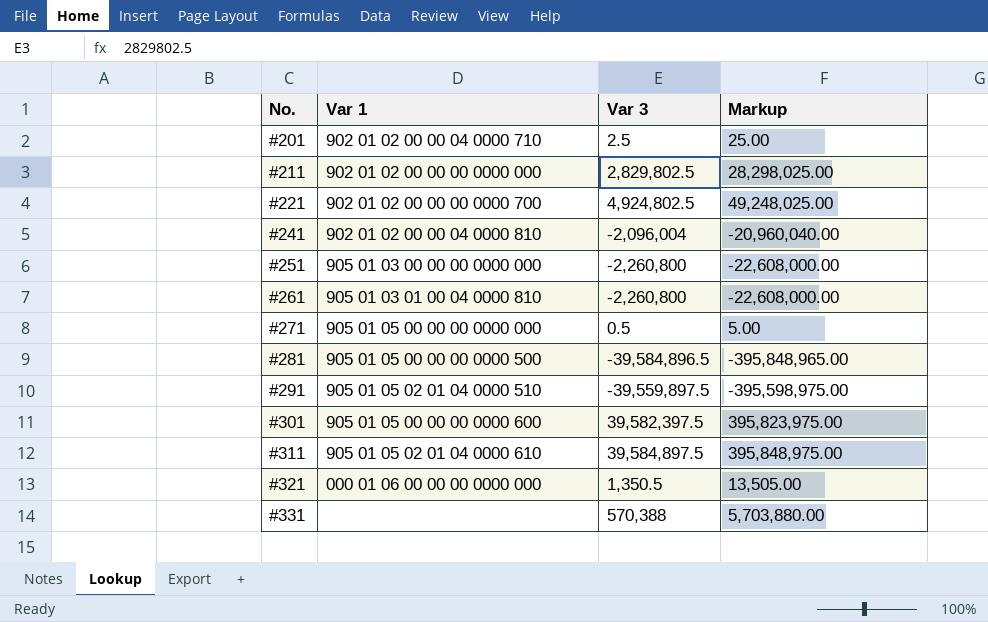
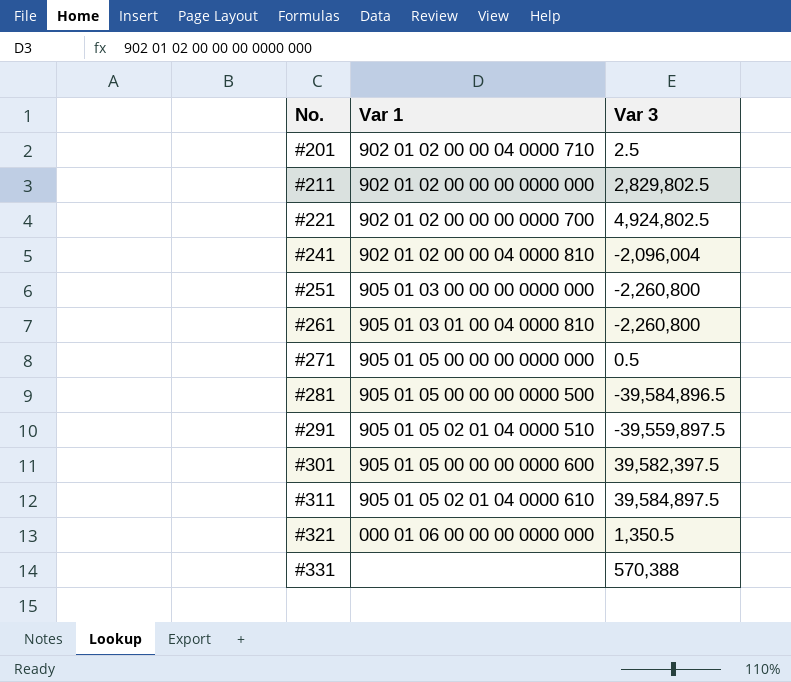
column Markup | formula: [Var 3] * 10 -> none

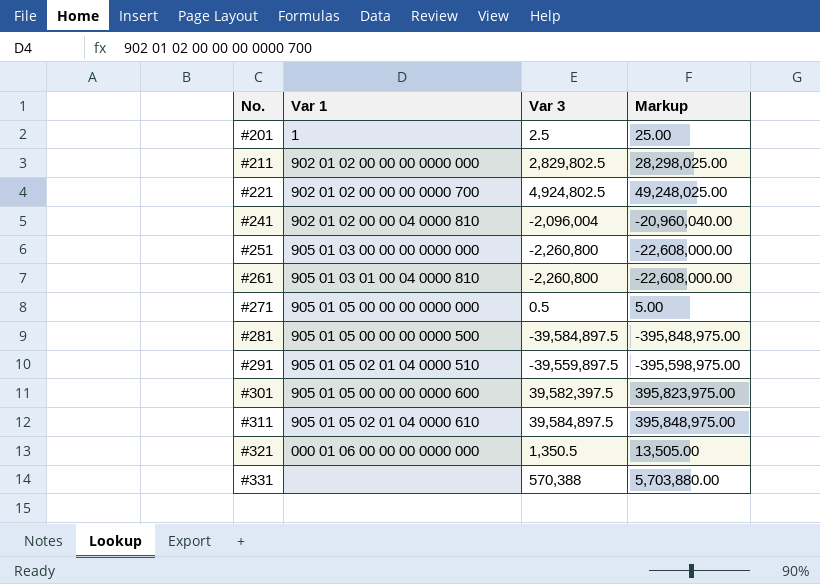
column Markup | formula: none -> [Var 3] * 10
#201 | Var 1: 902 01 02 00 00 04 0000 710 -> 1
#281 | Var 3: -39,584,896.5 -> -39,584,897.5

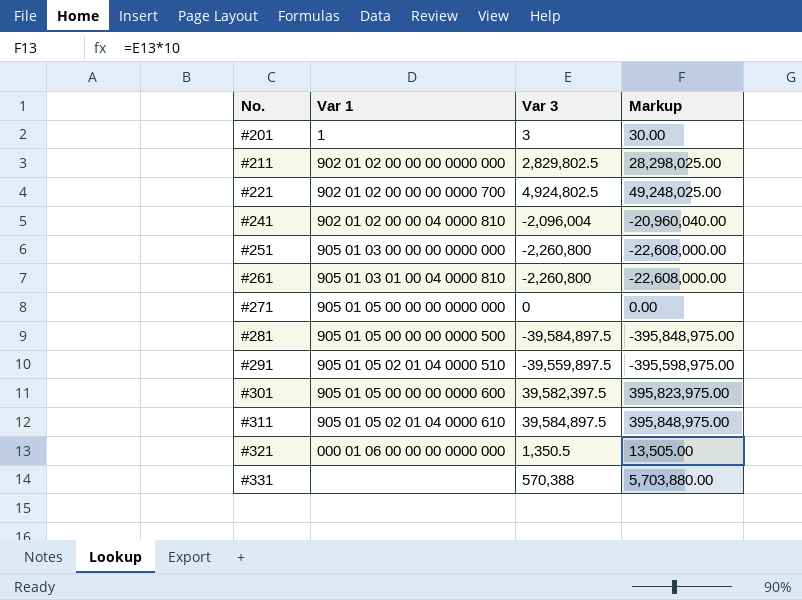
#201 | Var 3: 2.5 -> 3
#201 | Markup: 25.00 -> 30.00
#271 | Var 3: 0.5 -> 0
#271 | Markup: 5.00 -> 0.00

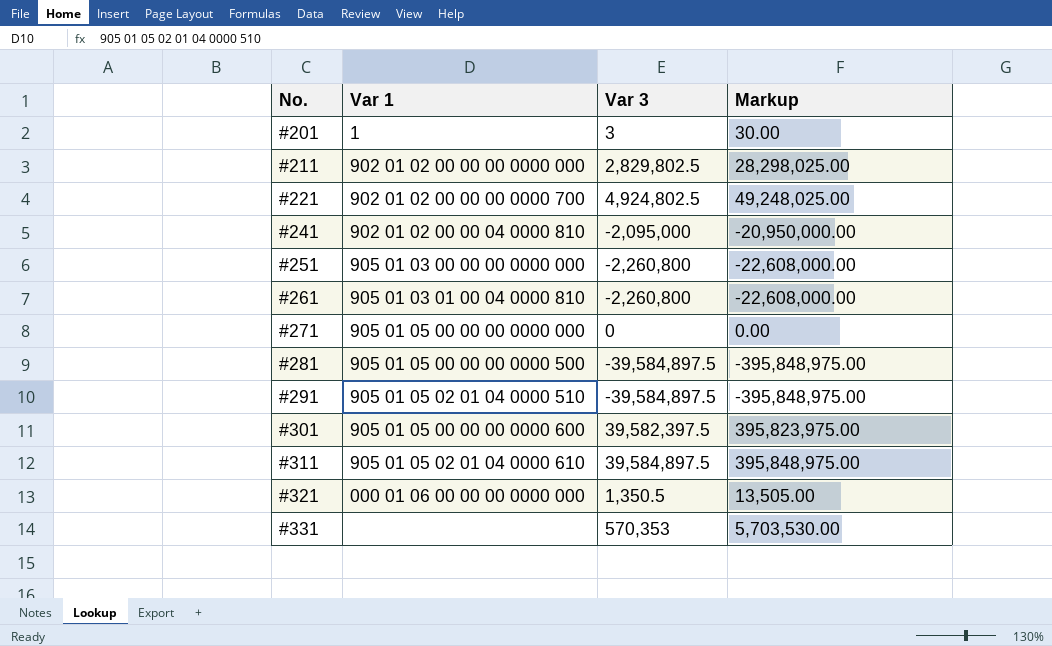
#241 | Var 3: -2,096,004 -> -2,095,000
#241 | Markup: -20,960,040.00 -> -20,950,000.00
#291 | Var 3: -39,559,897.5 -> -39,584,897.5
#291 | Markup: -395,598,975.00 -> -395,848,975.00
#331 | Var 3: 570,388 -> 570,353
#331 | Markup: 5,703,880.00 -> 5,703,530.00

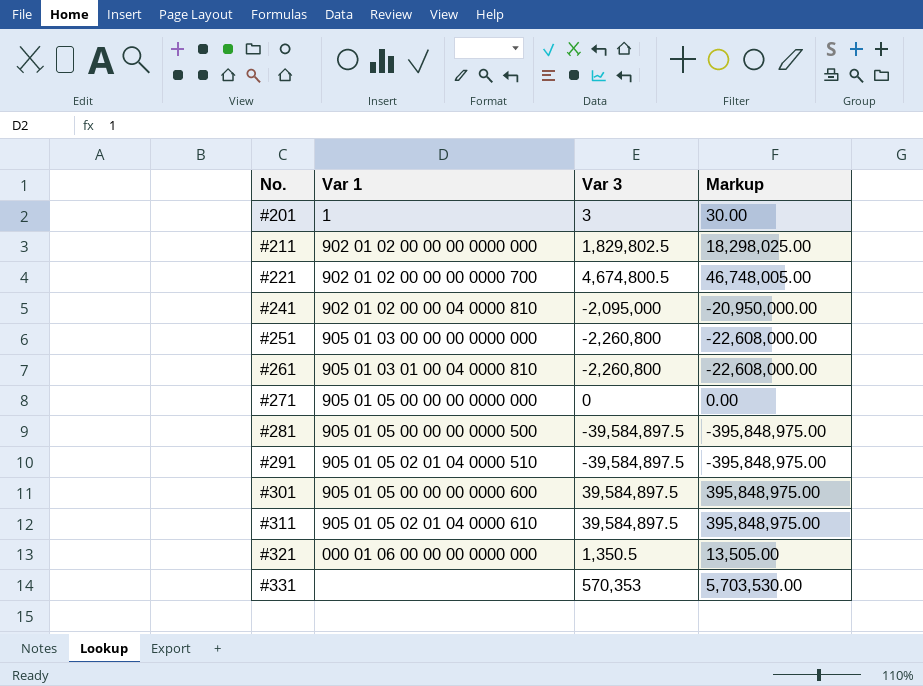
#211 | Var 3: 2,829,802.5 -> 1,829,802.5
#211 | Markup: 28,298,025.00 -> 18,298,025.00
#221 | Var 3: 4,924,802.5 -> 4,674,800.5
#221 | Markup: 49,248,025.00 -> 46,748,005.00
#301 | Var 3: 39,582,397.5 -> 39,584,897.5
#301 | Markup: 395,823,975.00 -> 395,848,975.00

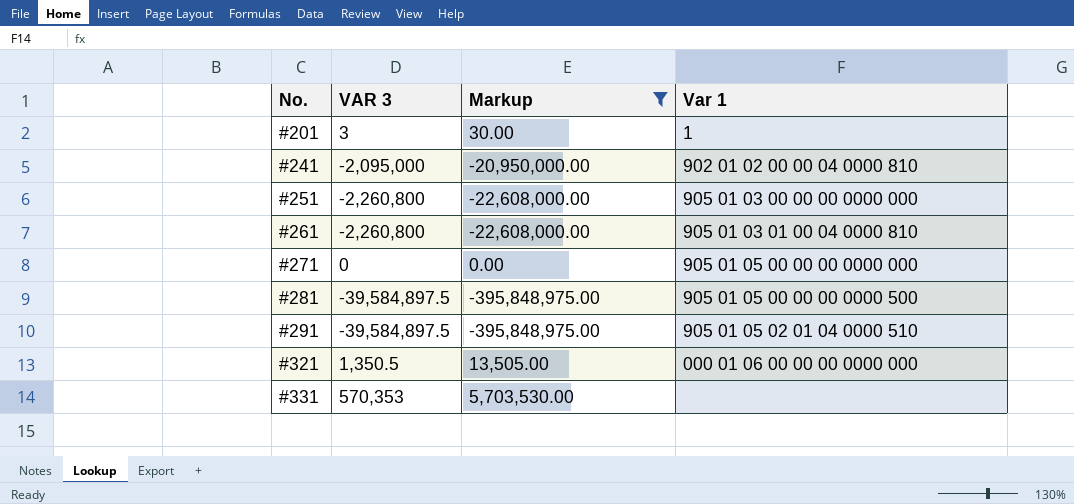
filter: none -> Markup <= 5,703,530.00
column name: Var 3 -> VAR 3
column Var 1 | position: 2 -> 4

